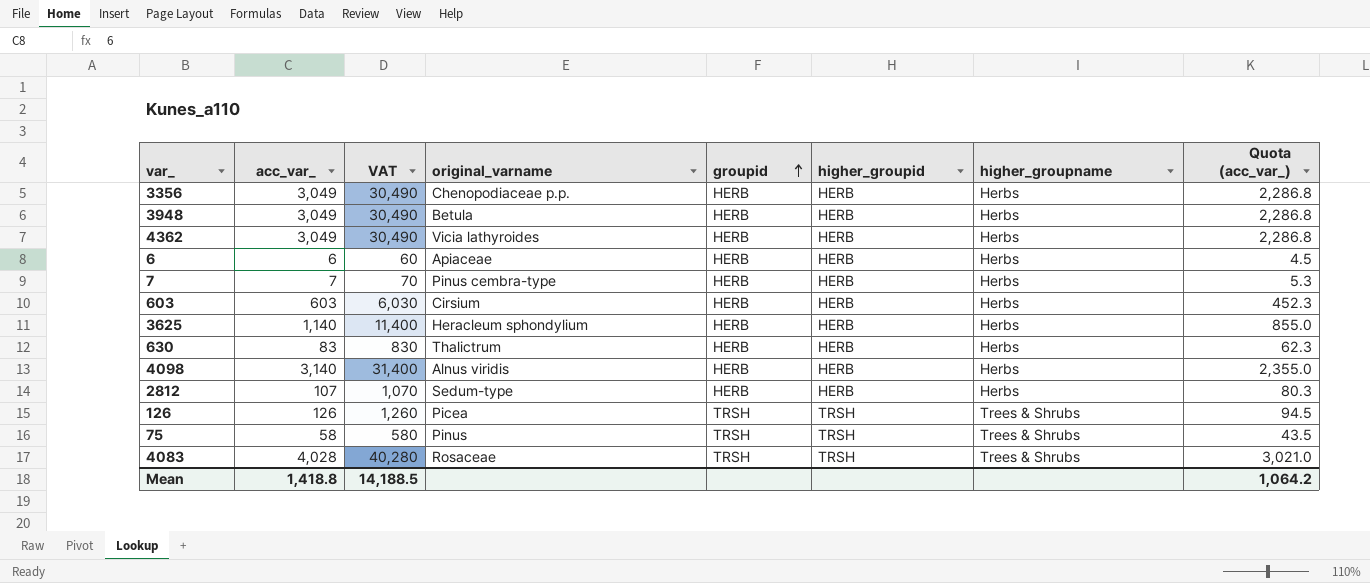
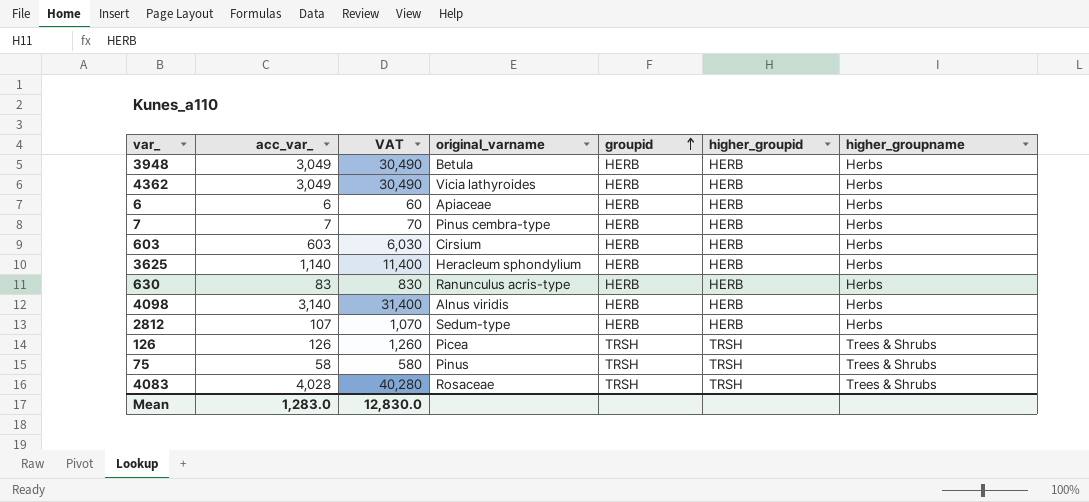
column Quota (acc_var_) | formula: [acc_var_] * 0.75 -> none
row 3356: 3,049 | 30,490 | Chenopodiaceae p.p. | HERB | HERB | Herbs | 2,286.8 -> none
630 | original_varname: Thalictrum -> Ranunculus acris-type
Mean | acc_var_: 1,418.8 -> 1,283.0
Mean | VAT: 14,188.5 -> 12,830.0

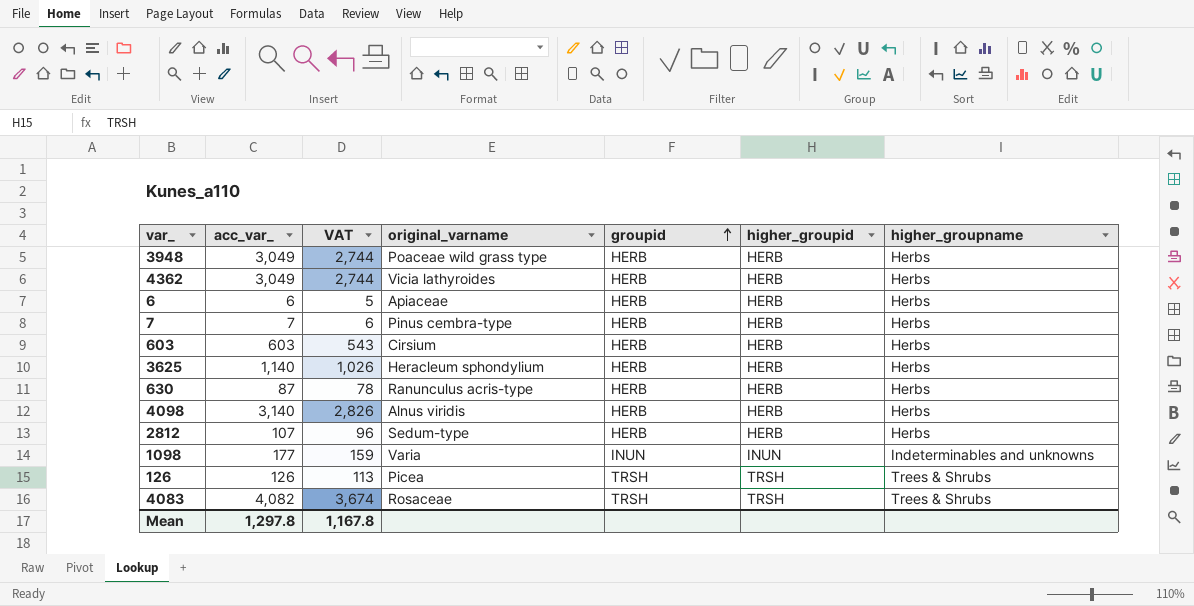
column VAT | formula: [acc_var_] * 10 -> [acc_var_] * 0.9
row 75: 58 | 580 | Pinus | TRSH | TRSH | Trees & Shrubs -> none
3948 | original_varname: Betula -> Poaceae wild grass type
630 | acc_var_: 83 -> 87
row 1098: none -> 177 | 159 | Varia | INUN | INUN | Indeterminables and unknowns
4083 | acc_var_: 4,028 -> 4,082
Mean | acc_var_: 1,283.0 -> 1,297.8
Mean | VAT: 12,830.0 -> 1,167.8

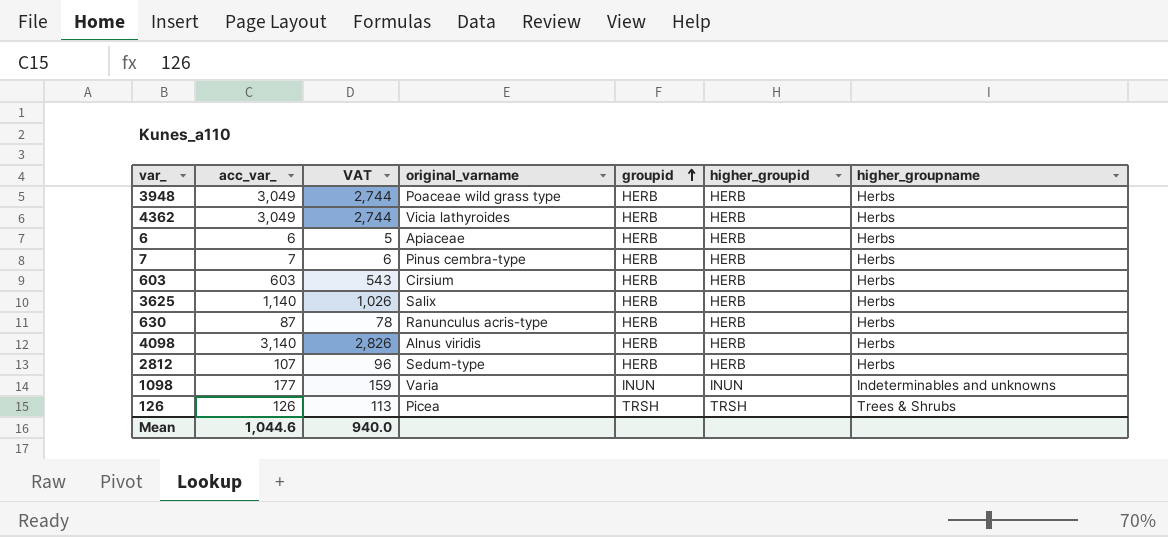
row 4083: 4,082 | 3,674 | Rosaceae | TRSH | TRSH | Trees & Shrubs -> none
3625 | original_varname: Heracleum sphondylium -> Salix
Mean | acc_var_: 1,297.8 -> 1,044.6
Mean | VAT: 1,167.8 -> 940.0

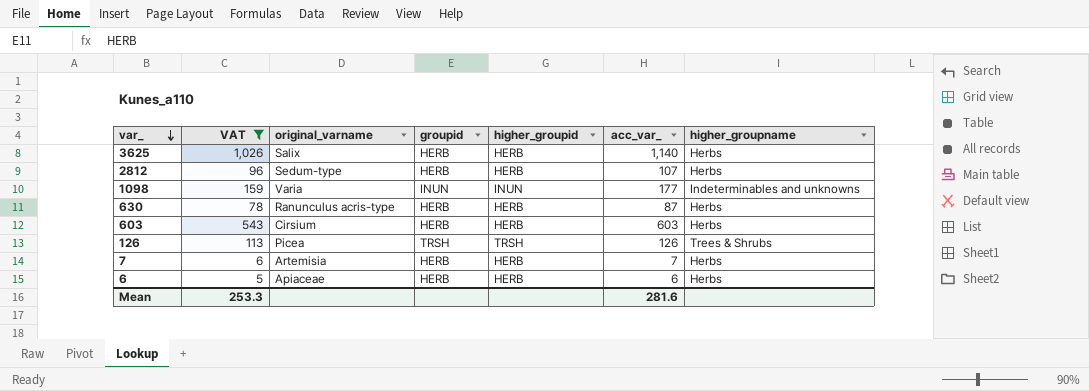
filter: none -> VAT <= 1,026
row order: groupid ascending -> var_ descending
column acc_var_ | position: 2 -> 6
7 | original_varname: Pinus cembra-type -> Artemisia
Mean | VAT: 940.0 -> 253.3
Mean | acc_var_: 1,044.6 -> 281.6

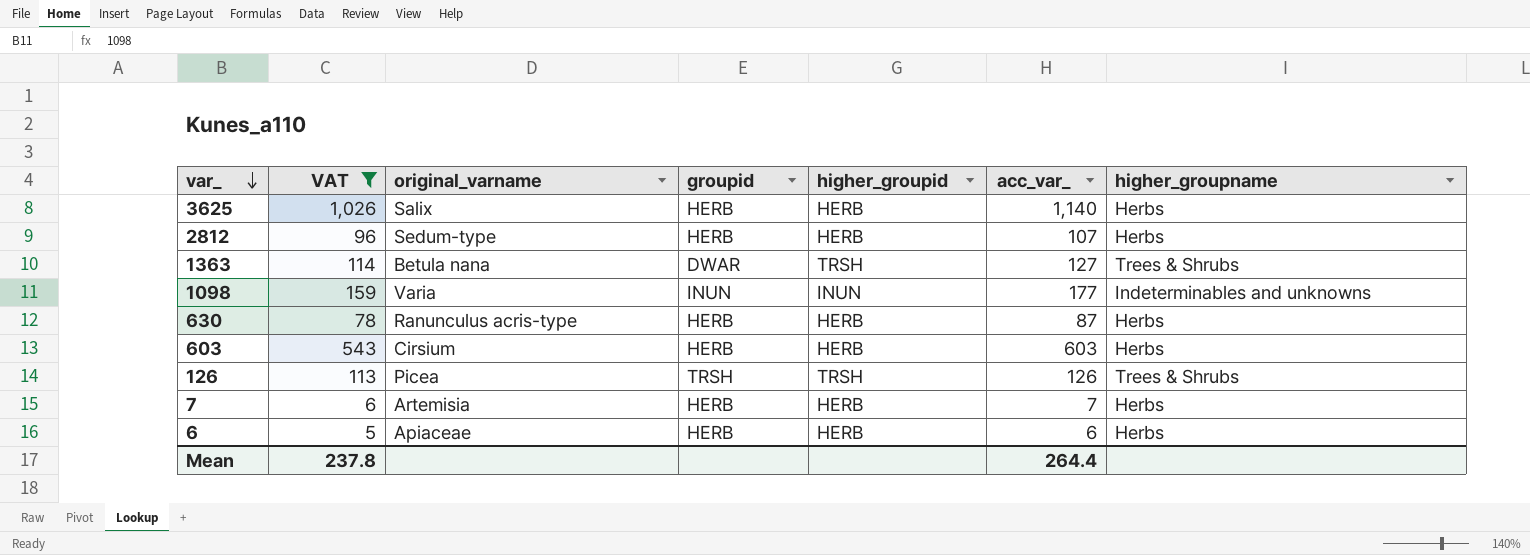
row 1363: none -> 114 | Betula nana | DWAR | TRSH | 127 | Trees & Shrubs
Mean | VAT: 253.3 -> 237.8
Mean | acc_var_: 281.6 -> 264.4

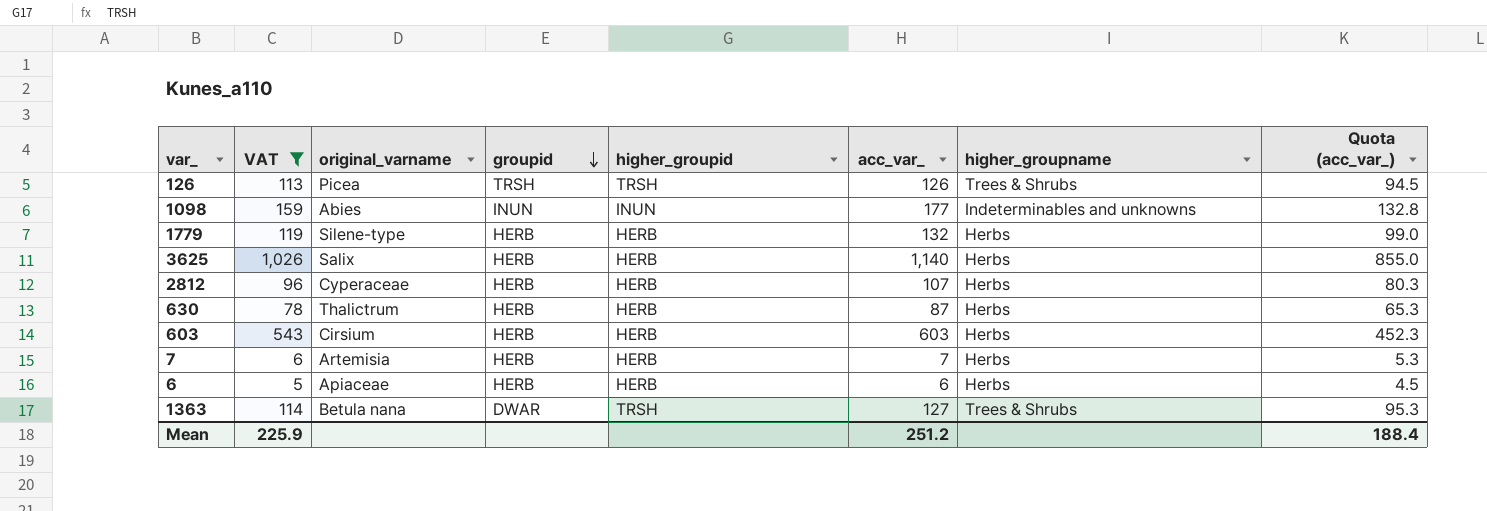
row order: var_ descending -> groupid descending
column Quota (acc_var_) | formula: none -> [acc_var_] * 0.75
1098 | original_varname: Varia -> Abies
row 1779: none -> 119 | Silene-type | HERB | HERB | 132 | Herbs | 99.0
2812 | original_varname: Sedum-type -> Cyperaceae
630 | original_varname: Ranunculus acris-type -> Thalictrum
Mean | VAT: 237.8 -> 225.9
Mean | acc_var_: 264.4 -> 251.2

